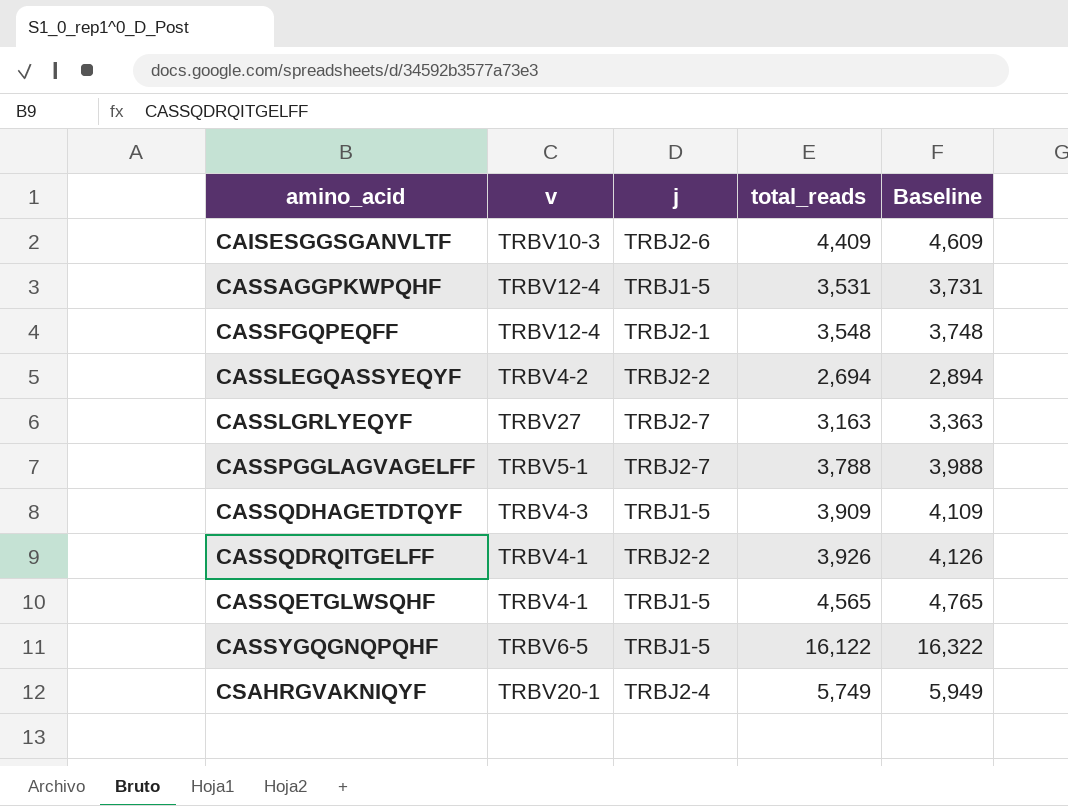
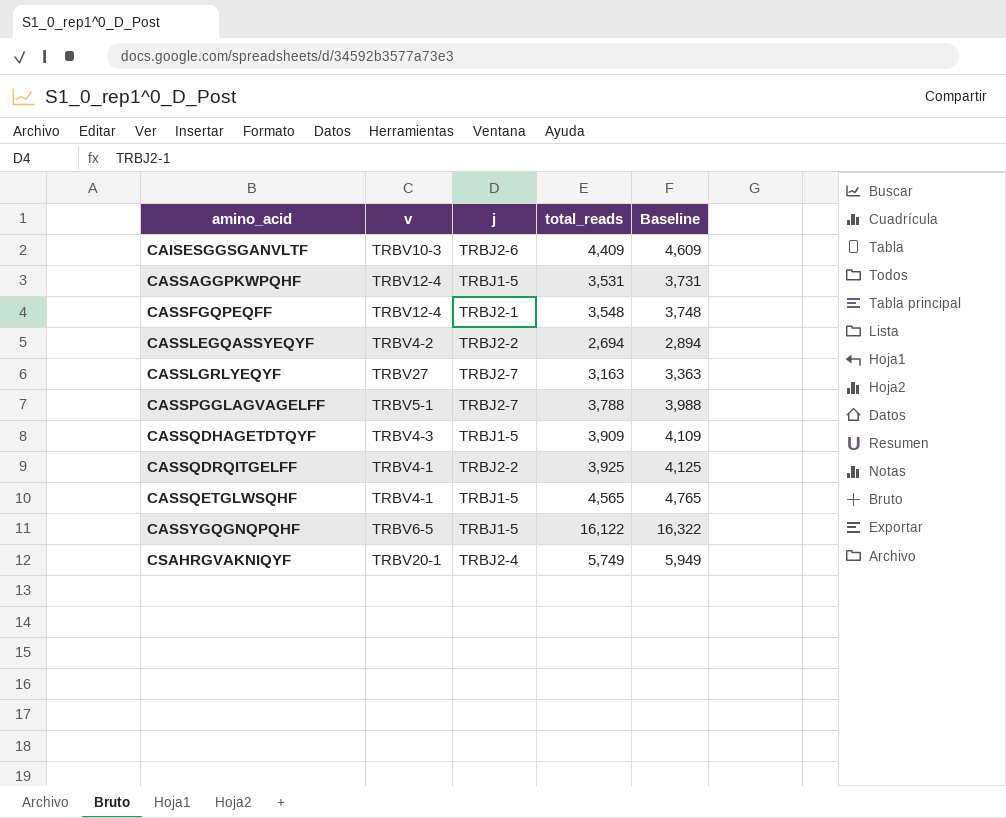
CASSQDRQITGELFF | total_reads: 3,926 -> 3,925
CASSQDRQITGELFF | Baseline: 4,126 -> 4,125

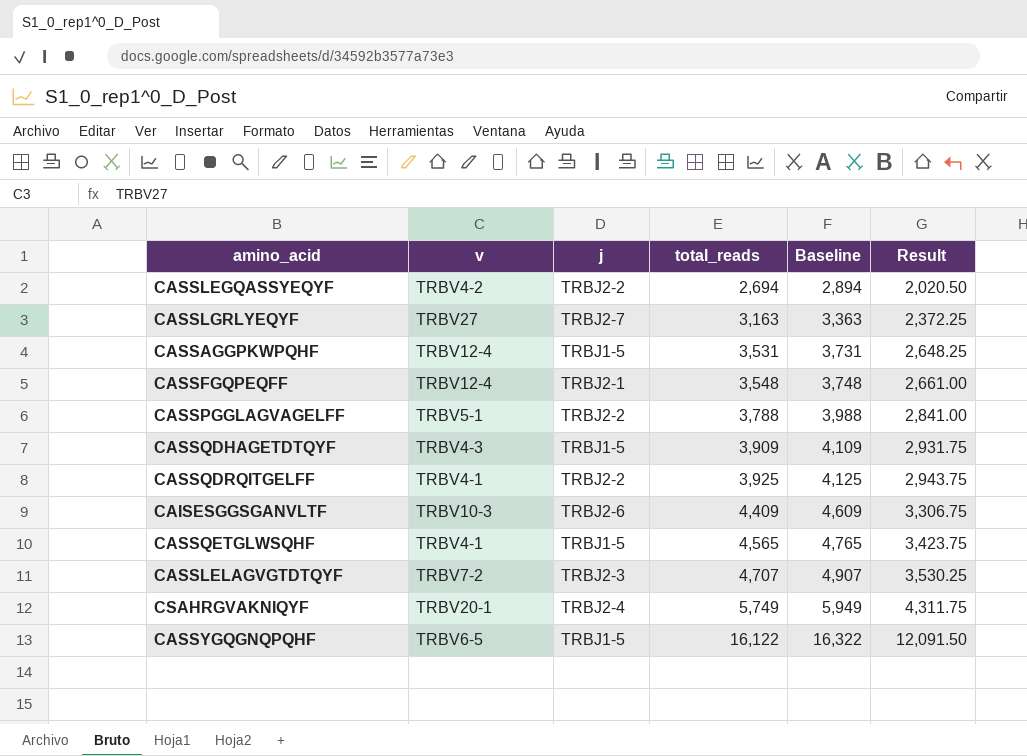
row order: amino_acid ascending -> total_reads ascending
column Result | formula: none -> [total_reads] * 0.75
CASSPGGLAGVAGELFF | j: TRBJ2-7 -> TRBJ2-2
row CASSLELAGVGTDTQYF: none -> TRBV7-2 | TRBJ2-3 | 4,707 | 4,907 | 3,530.25

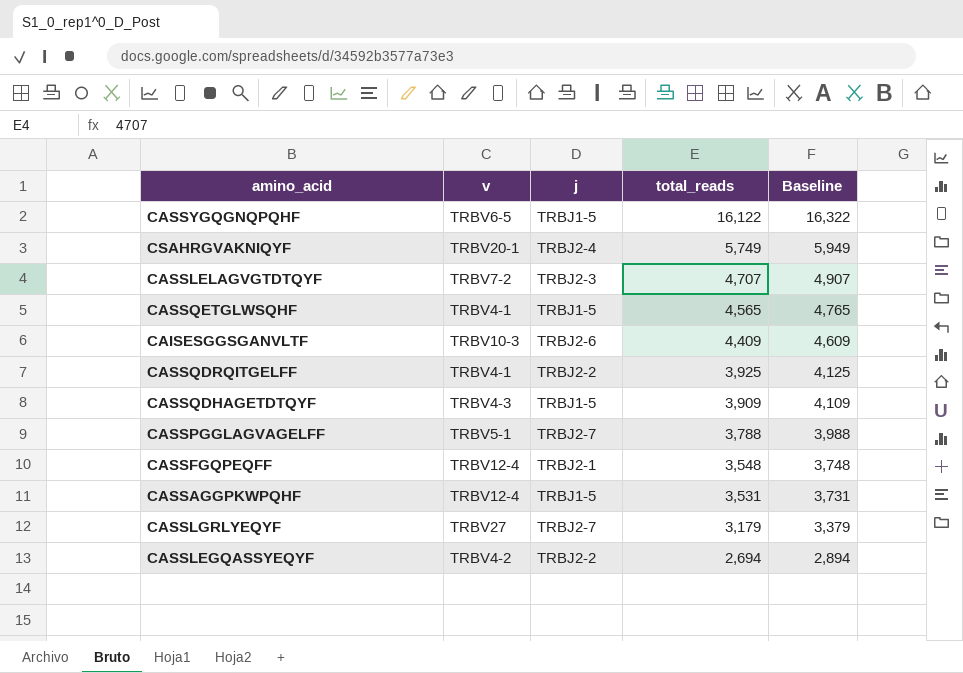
row order: total_reads ascending -> total_reads descending
column Result | formula: [total_reads] * 0.75 -> none
CASSPGGLAGVAGELFF | j: TRBJ2-2 -> TRBJ2-7
CASSLGRLYEQYF | total_reads: 3,163 -> 3,179
CASSLGRLYEQYF | Baseline: 3,363 -> 3,379

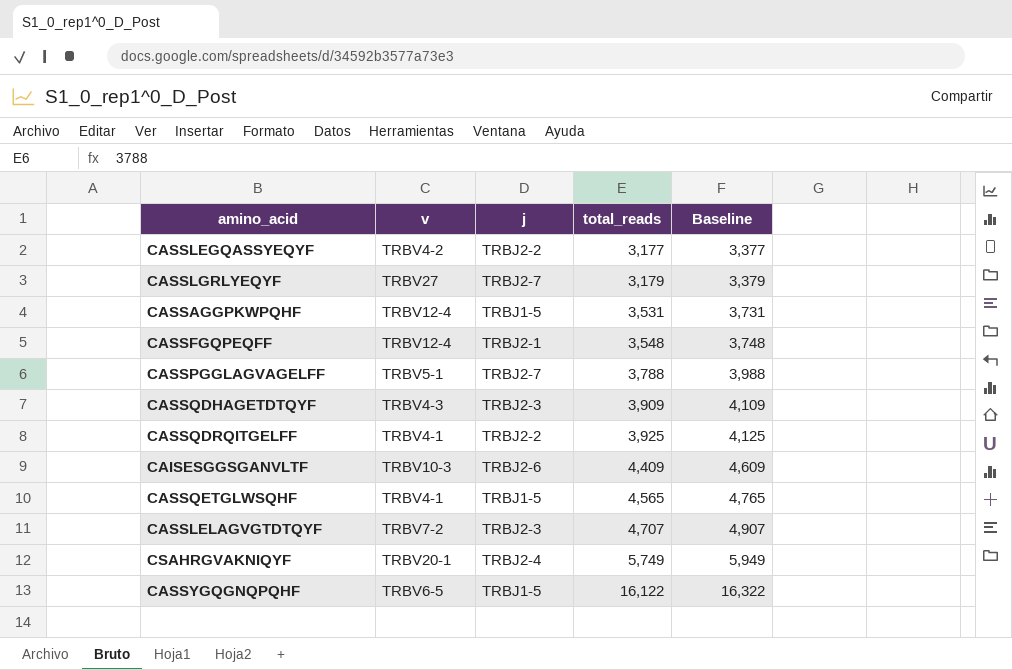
row order: total_reads descending -> total_reads ascending
CASSLEGQASSYEQYF | total_reads: 2,694 -> 3,177
CASSLEGQASSYEQYF | Baseline: 2,894 -> 3,377
CASSQDHAGETDTQYF | j: TRBJ1-5 -> TRBJ2-3

